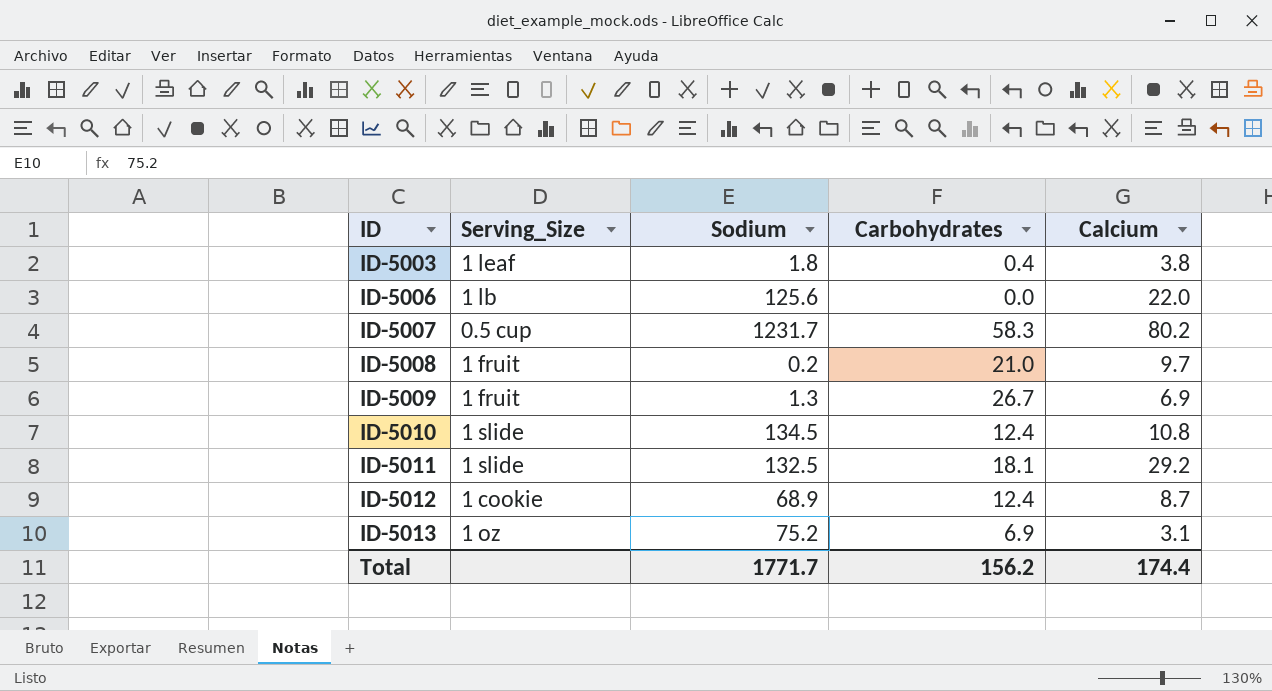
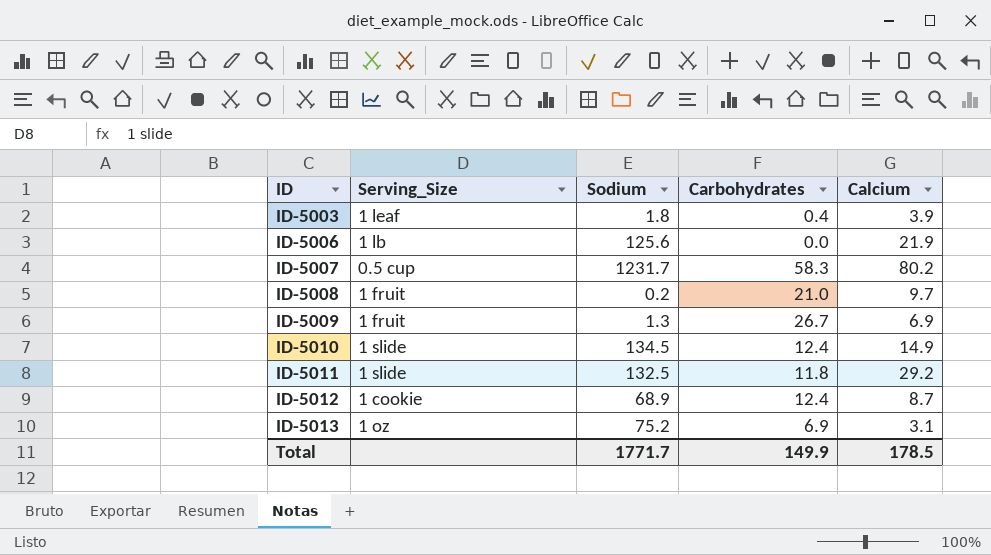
ID-5003 | Calcium: 3.8 -> 3.9
ID-5006 | Calcium: 22.0 -> 21.9
ID-5010 | Calcium: 10.8 -> 14.9
ID-5011 | Carbohydrates: 18.1 -> 11.8
Total | Carbohydrates: 156.2 -> 149.9
Total | Calcium: 174.4 -> 178.5

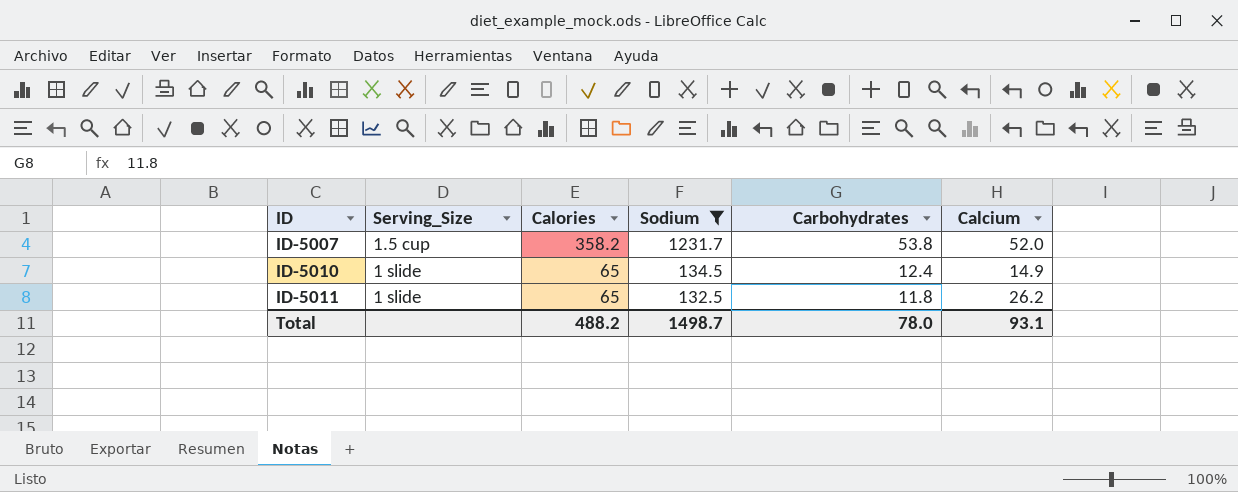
filter: none -> Sodium >= 132.5
column Calories | position: none -> 3
ID-5007 | Serving_Size: 0.5 cup -> 1.5 cup
ID-5007 | Carbohydrates: 58.3 -> 53.8
ID-5007 | Calcium: 80.2 -> 52.0
ID-5011 | Calcium: 29.2 -> 26.2
Total | Sodium: 1771.7 -> 1498.7
Total | Carbohydrates: 149.9 -> 78.0
Total | Calcium: 178.5 -> 93.1

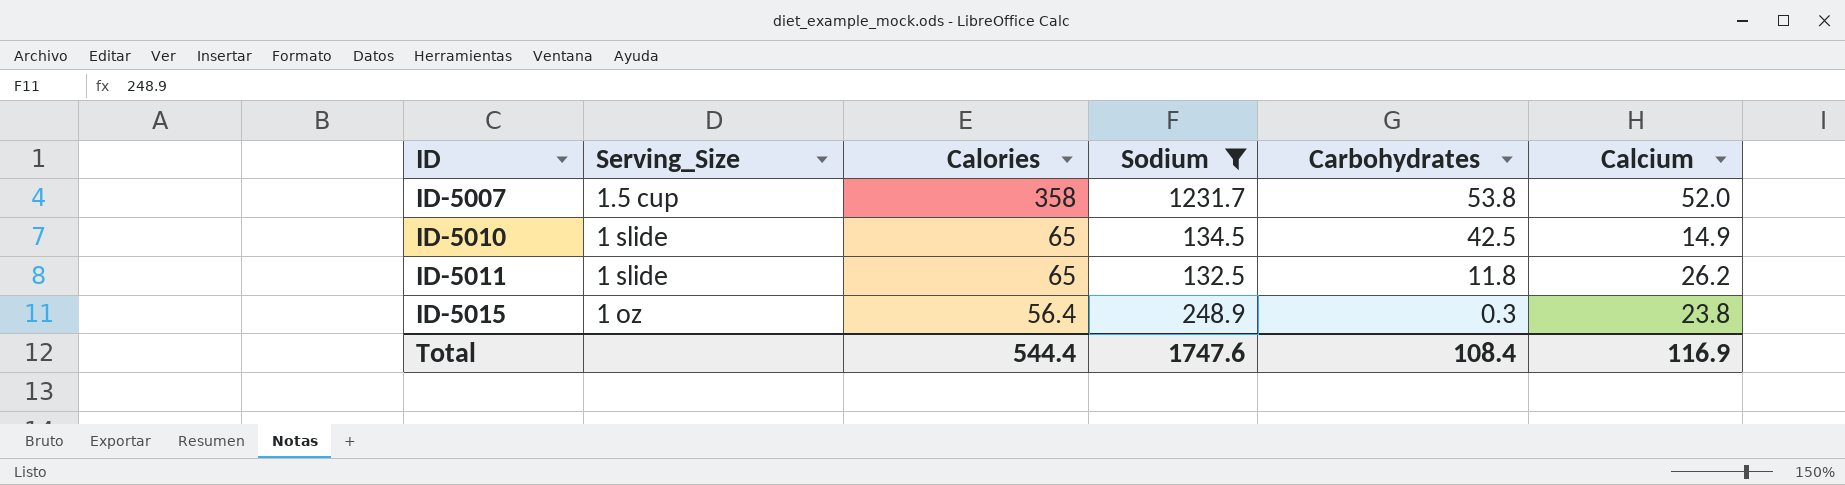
ID-5007 | Calories: 358.2 -> 358
ID-5010 | Carbohydrates: 12.4 -> 42.5
row ID-5015: none -> 1 oz | 56.4 | 248.9 | 0.3 | 23.8
Total | Calories: 488.2 -> 544.4
Total | Sodium: 1498.7 -> 1747.6
Total | Carbohydrates: 78.0 -> 108.4
Total | Calcium: 93.1 -> 116.9

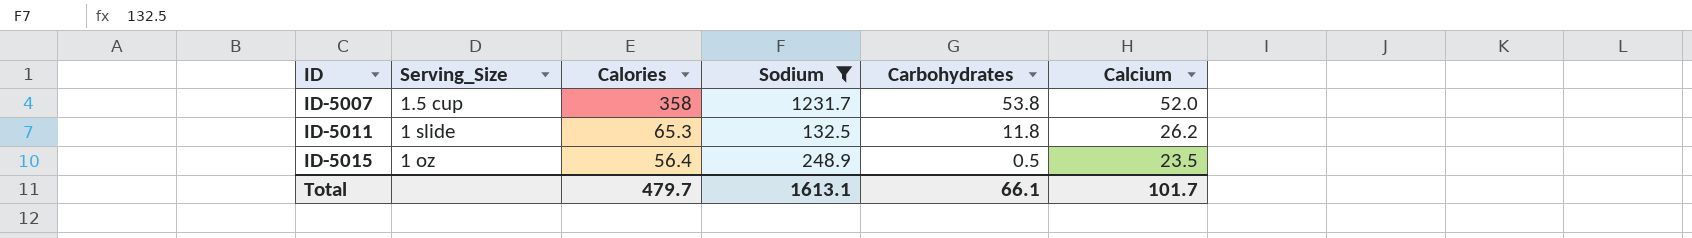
row ID-5010: 1 slide | 65 | 134.5 | 42.5 | 14.9 -> none
ID-5011 | Calories: 65 -> 65.3
ID-5015 | Carbohydrates: 0.3 -> 0.5
ID-5015 | Calcium: 23.8 -> 23.5
Total | Calories: 544.4 -> 479.7
Total | Sodium: 1747.6 -> 1613.1
Total | Carbohydrates: 108.4 -> 66.1
Total | Calcium: 116.9 -> 101.7

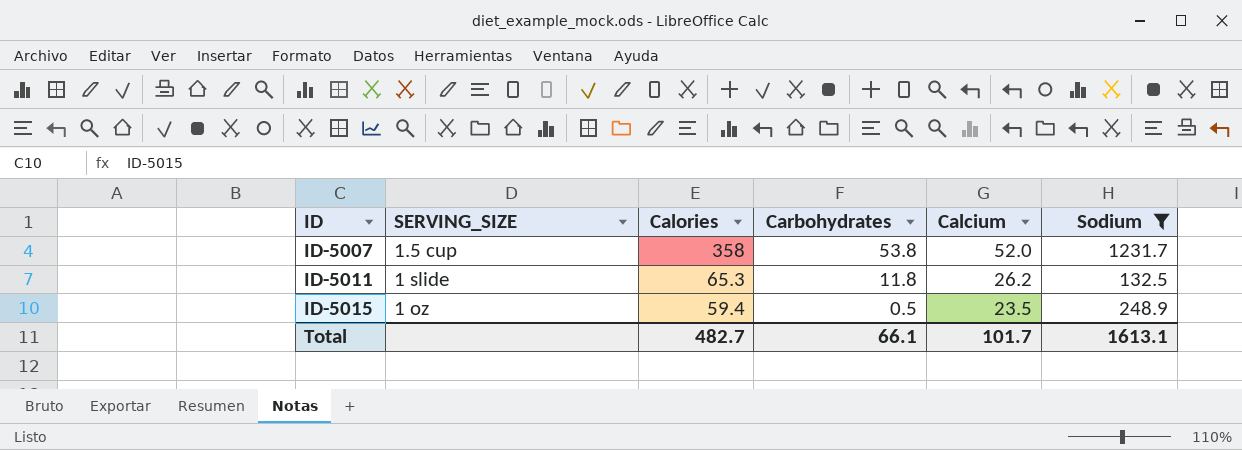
column name: Serving_Size -> SERVING_SIZE
column Sodium | position: 4 -> 6
ID-5015 | Calories: 56.4 -> 59.4
Total | Calories: 479.7 -> 482.7

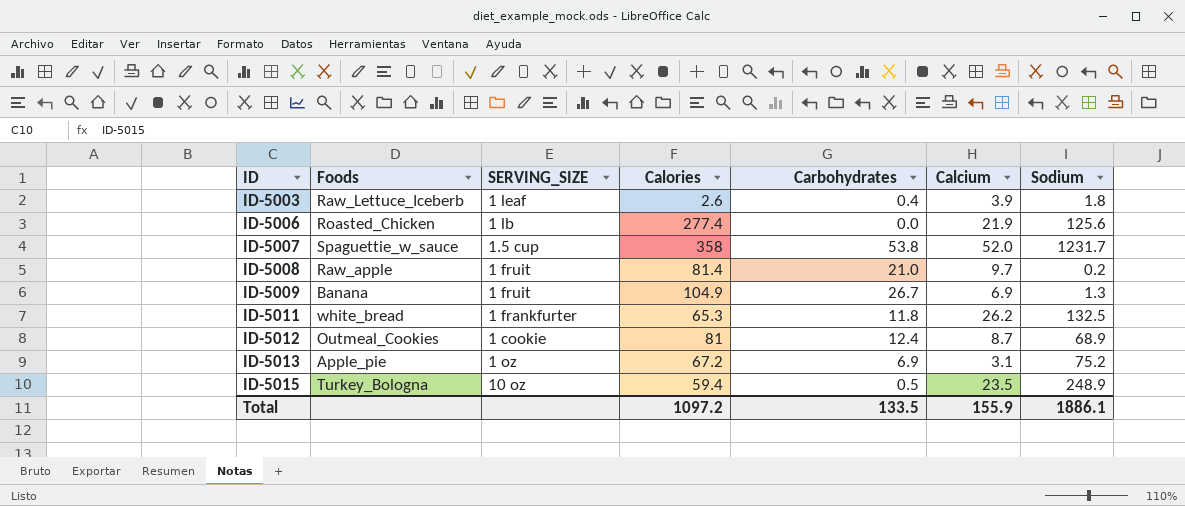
filter: Sodium >= 132.5 -> none
column Foods | position: none -> 2
ID-5011 | SERVING_SIZE: 1 slide -> 1 frankfurter
ID-5015 | SERVING_SIZE: 1 oz -> 10 oz
Total | Calories: 482.7 -> 1097.2
Total | Carbohydrates: 66.1 -> 133.5
Total | Calcium: 101.7 -> 155.9
Total | Sodium: 1613.1 -> 1886.1

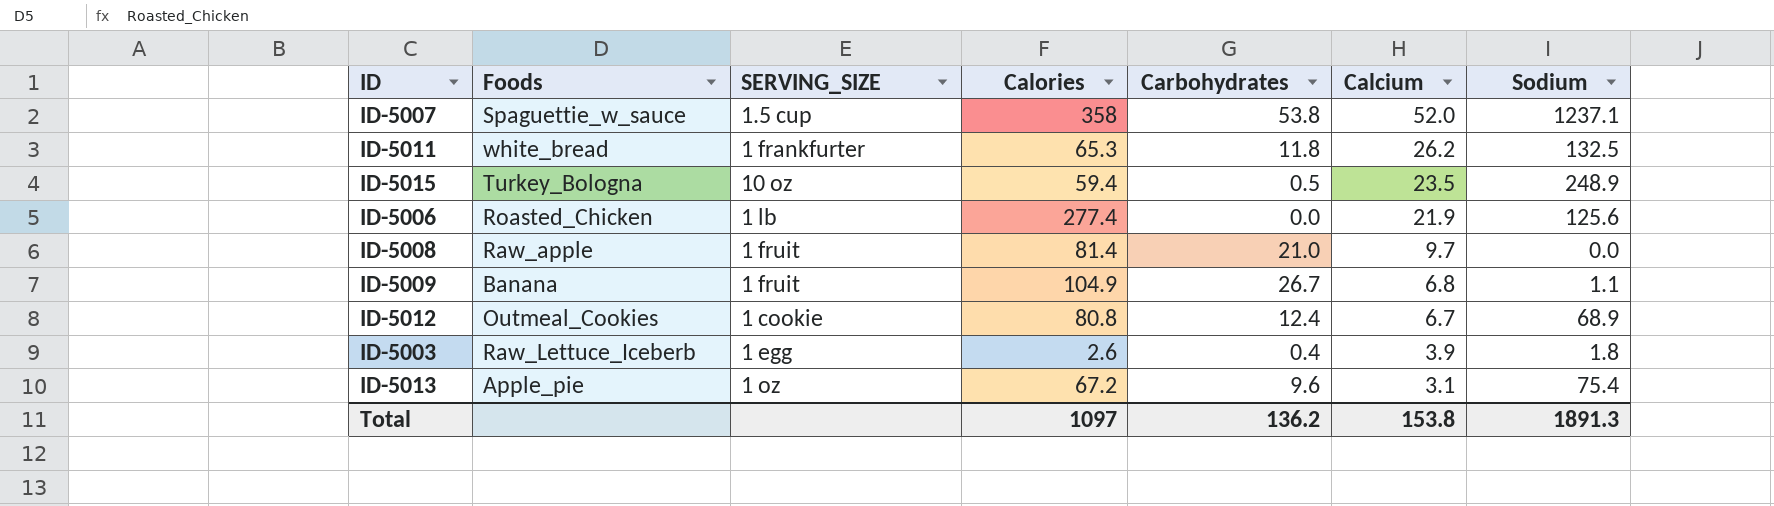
row order: ID ascending -> Calcium descending
ID-5007 | Sodium: 1231.7 -> 1237.1
ID-5008 | Sodium: 0.2 -> 0.0
ID-5009 | Calcium: 6.9 -> 6.8
ID-5009 | Sodium: 1.3 -> 1.1
ID-5012 | Calories: 81 -> 80.8
ID-5012 | Calcium: 8.7 -> 6.7
ID-5003 | SERVING_SIZE: 1 leaf -> 1 egg
ID-5013 | Carbohydrates: 6.9 -> 9.6
ID-5013 | Sodium: 75.2 -> 75.4
Total | Calories: 1097.2 -> 1097
Total | Carbohydrates: 133.5 -> 136.2
Total | Calcium: 155.9 -> 153.8
Total | Sodium: 1886.1 -> 1891.3

